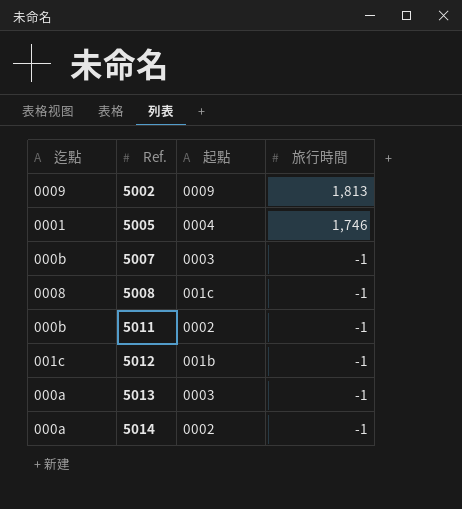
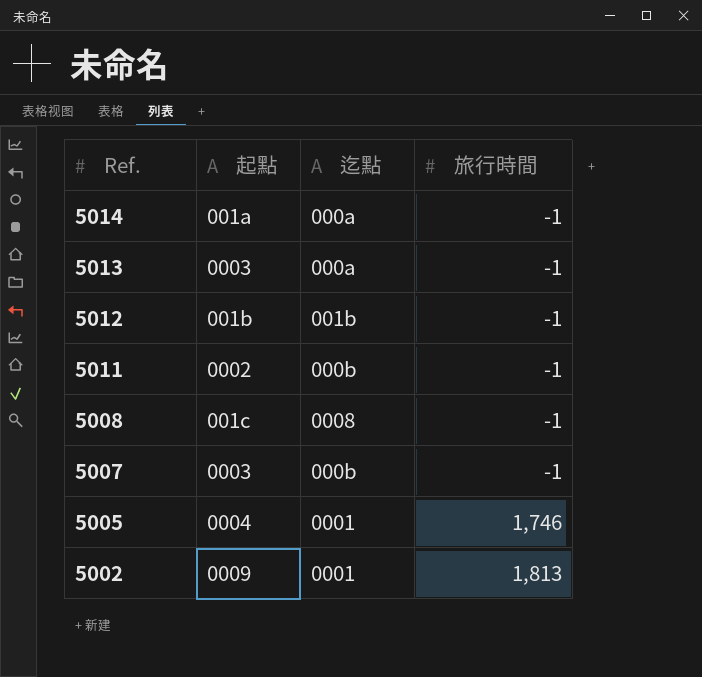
row order: Ref. ascending -> Ref. descending
column 迄點 | position: 1 -> 3
5014 | 起點: 0002 -> 001a
5012 | 迄點: 001c -> 001b
5002 | 迄點: 0009 -> 0001

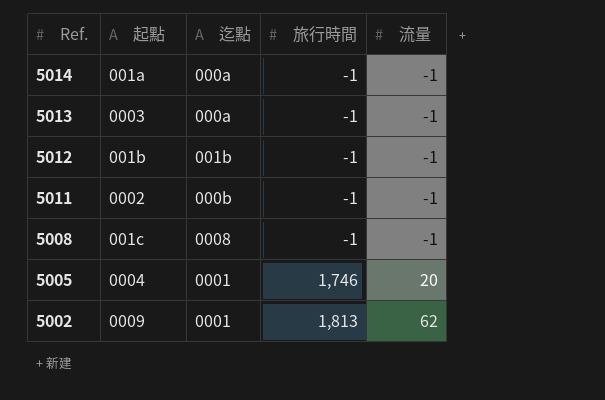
column 流量 | position: none -> 5
row 5007: 0003 | 000b | -1 -> none

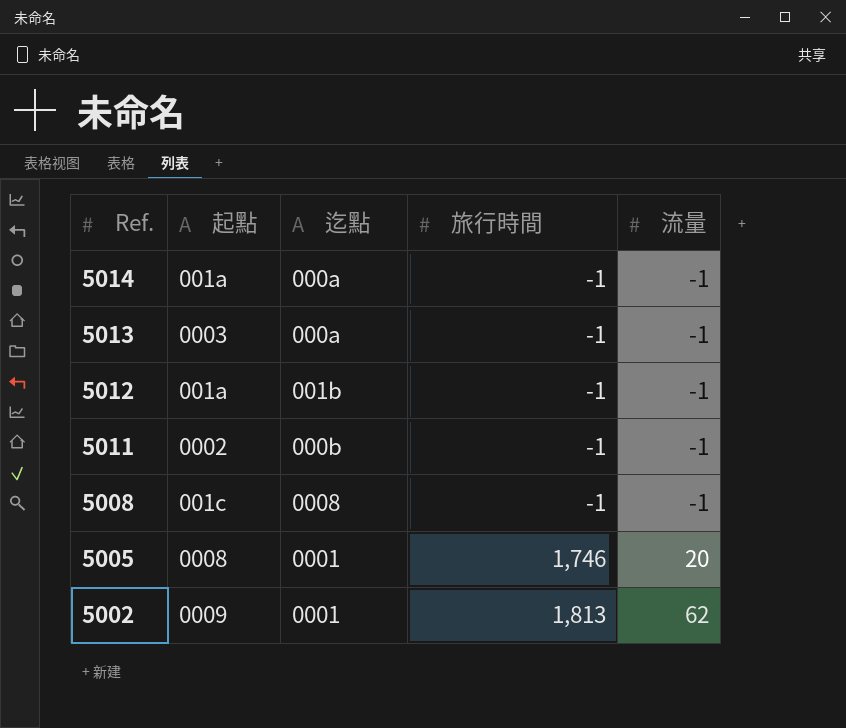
5012 | 起點: 001b -> 001a
5005 | 起點: 0004 -> 0008

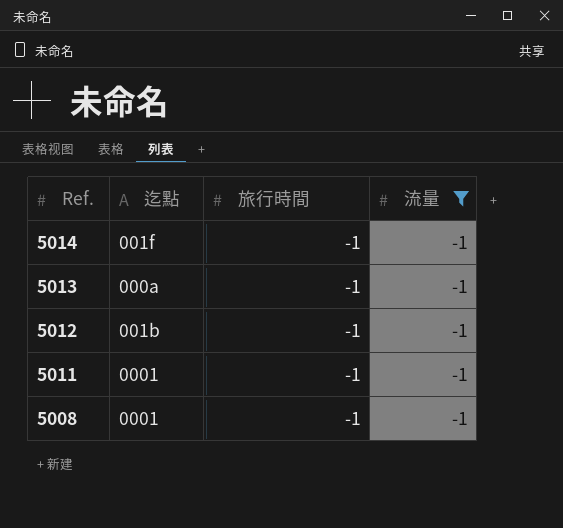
filter: none -> 流量 = -1
column 起點 | position: 2 -> none
5014 | 迄點: 000a -> 001f
5011 | 迄點: 000b -> 0001
5008 | 迄點: 0008 -> 0001

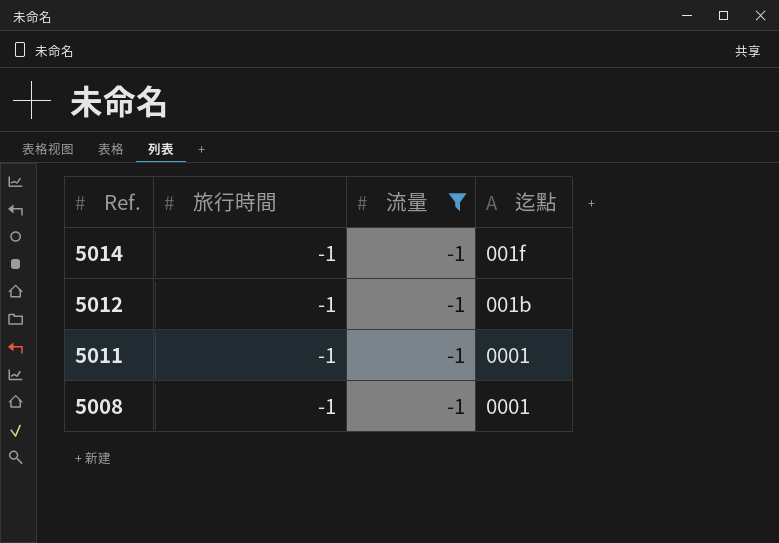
column 迄點 | position: 2 -> 4
row 5013: 000a | -1 | -1 -> none

